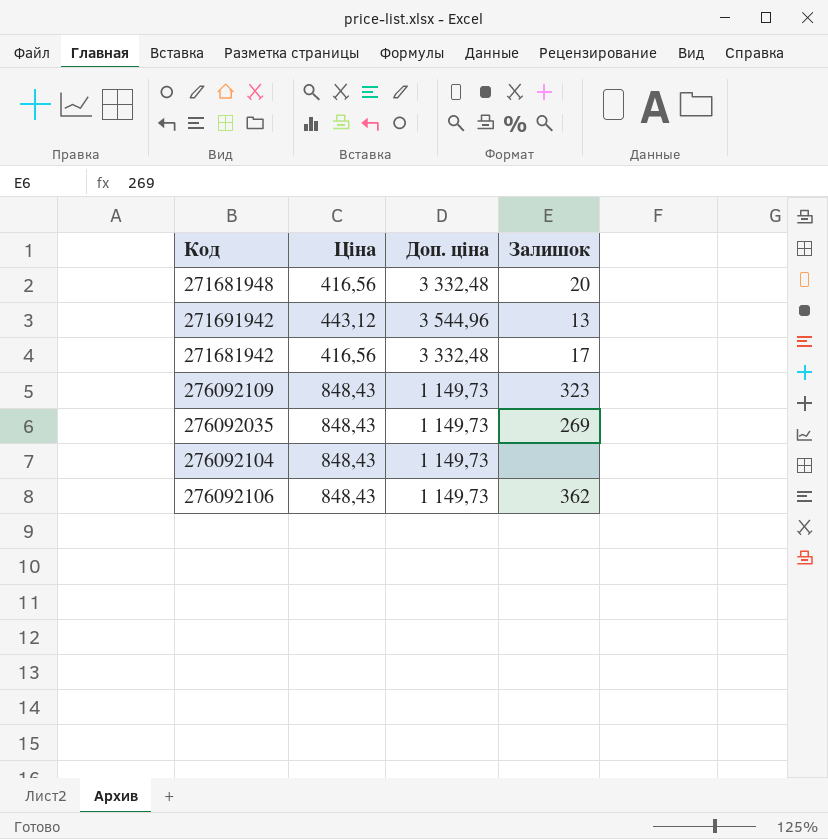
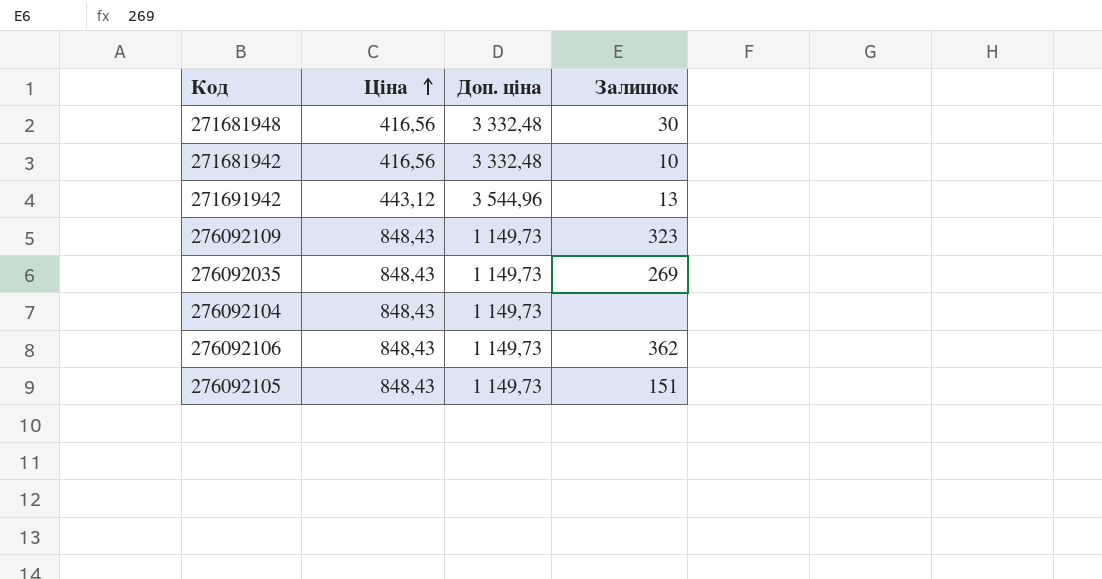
row order: none -> Ціна ascending
271681948 | Залишок: 20 -> 30
271681942 | Залишок: 17 -> 10
row 276092105: none -> 848,43 | 1 149,73 | 151

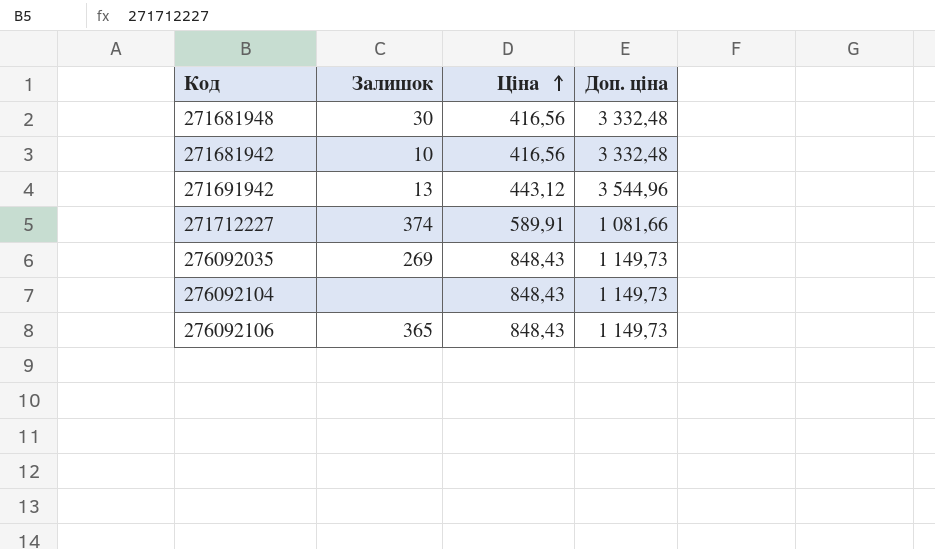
column Залишок | position: 4 -> 2
row 276092109: 848,43 | 1 149,73 | 323 -> none
row 276092105: 848,43 | 1 149,73 | 151 -> none
row 271712227: none -> 374 | 589,91 | 1 081,66
276092106 | Залишок: 362 -> 365

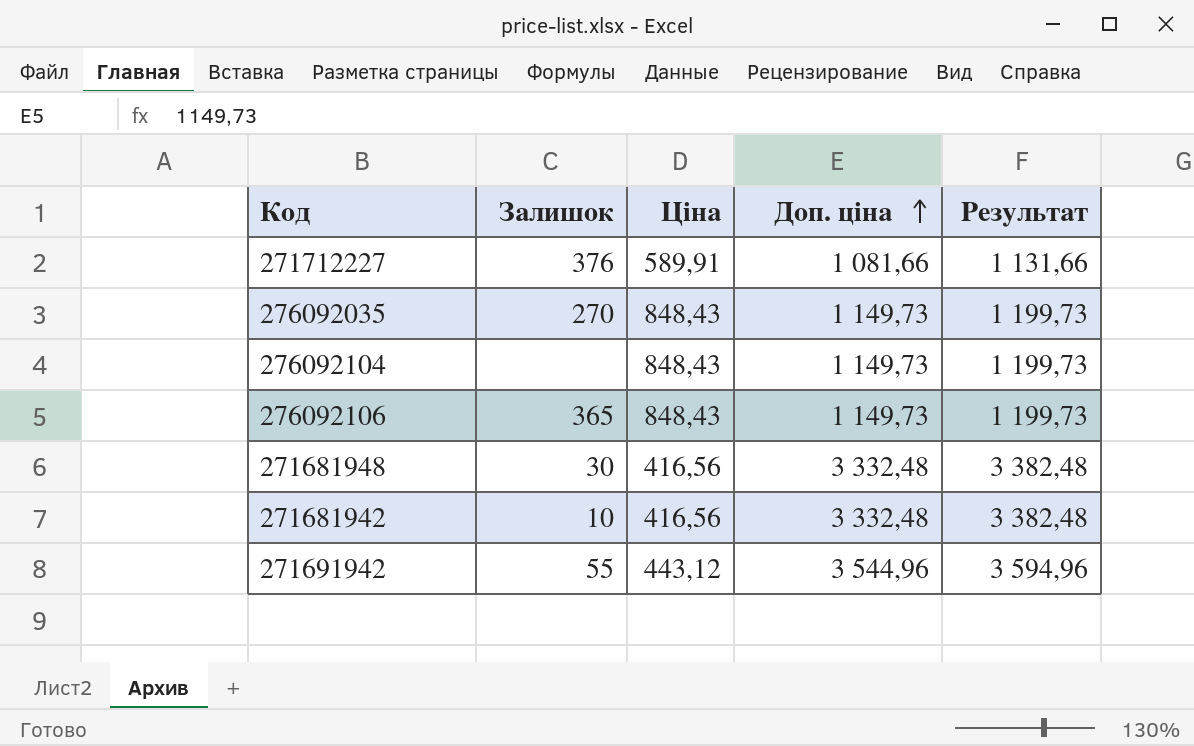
row order: Ціна ascending -> Доп. ціна ascending
column Результат | formula: none -> [Доп. ціна] + 50
271712227 | Залишок: 374 -> 376
276092035 | Залишок: 269 -> 270
271691942 | Залишок: 13 -> 55

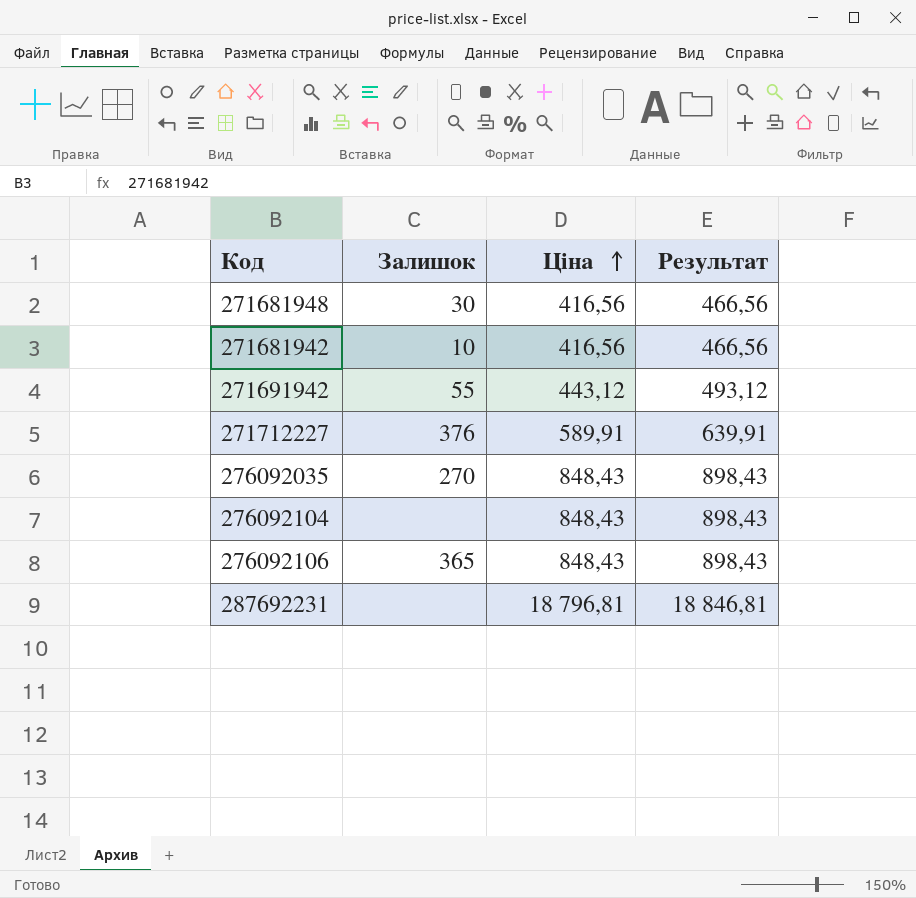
row order: Доп. ціна ascending -> Ціна ascending
column Доп. ціна | position: 4 -> none
column Результат | formula: [Доп. ціна] + 50 -> [Ціна] + 50
row 287692231: none -> none | 18 796,81 | 18 846,81

